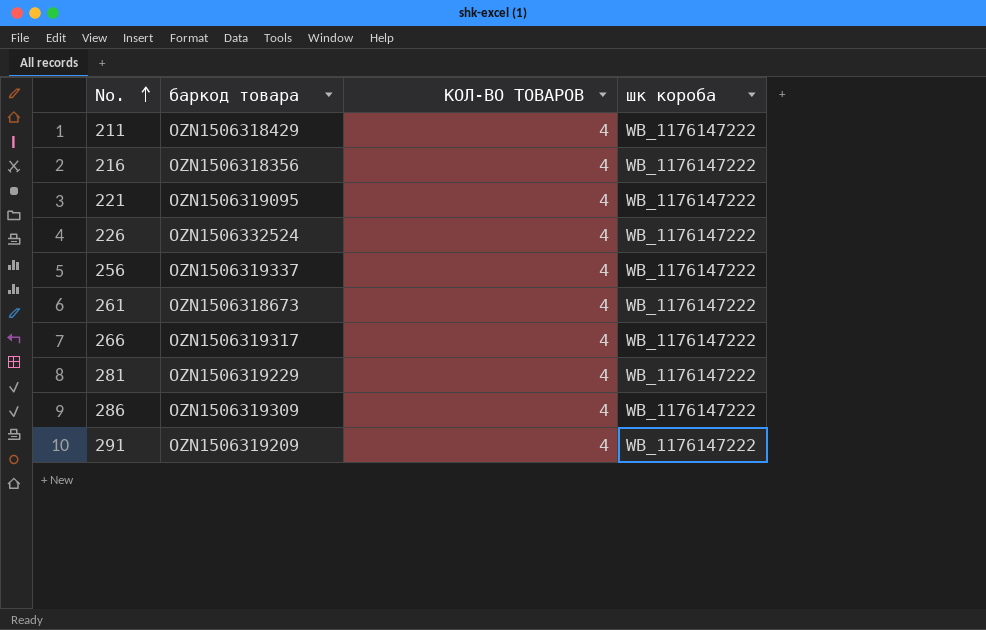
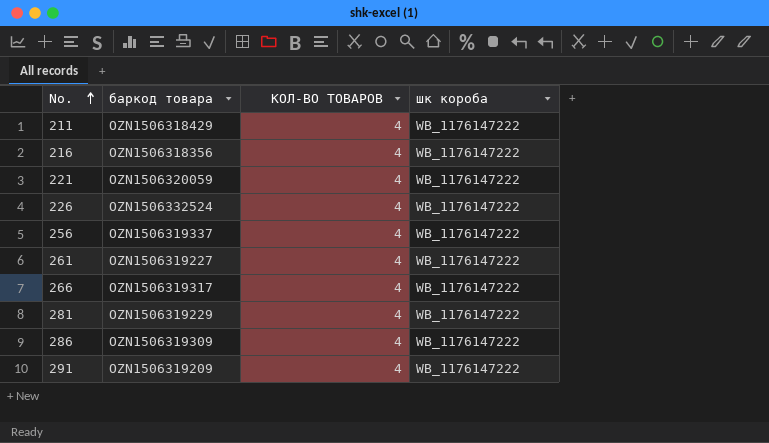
221 | баркод товара: OZN1506319095 -> OZN1506320059
261 | баркод товара: OZN1506318673 -> OZN1506319227

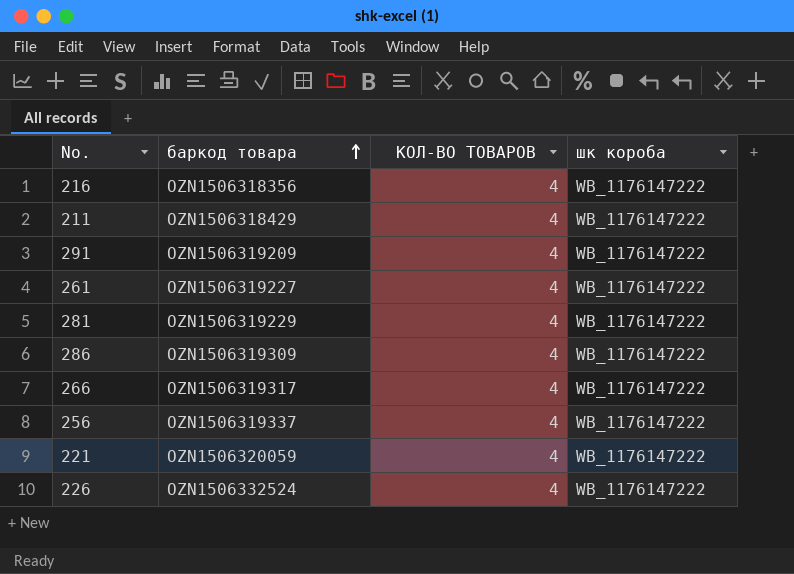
row order: No. ascending -> баркод товара ascending

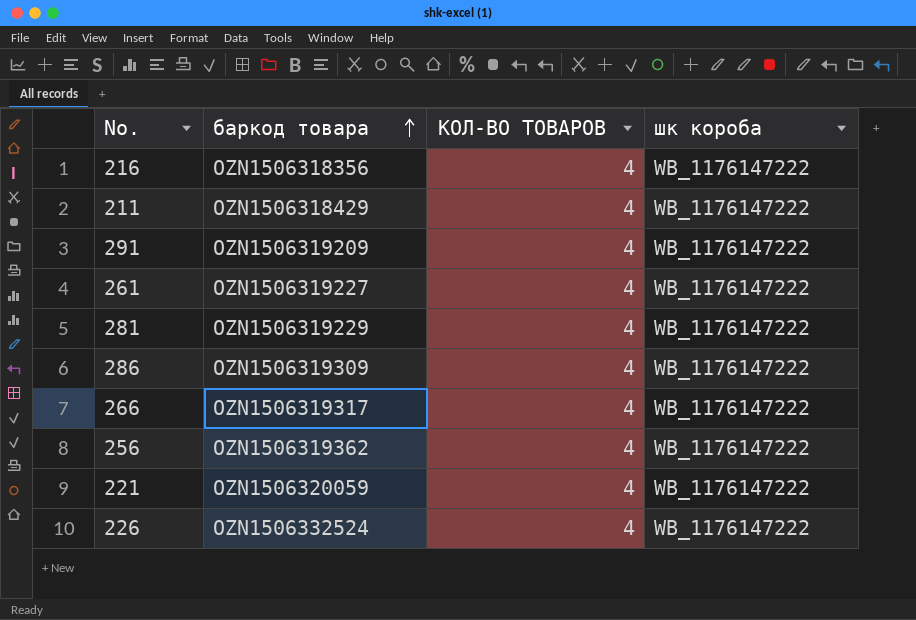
256 | баркод товара: OZN1506319337 -> OZN1506319362

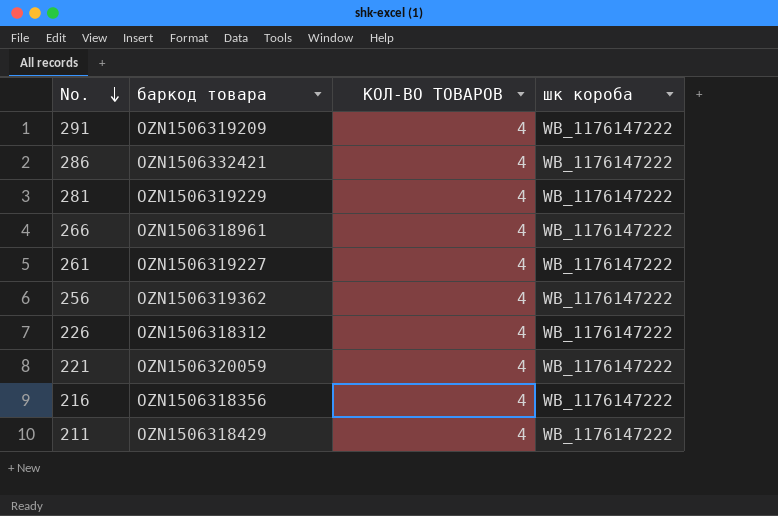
row order: баркод товара ascending -> No. descending
286 | баркод товара: OZN1506319309 -> OZN1506332421
266 | баркод товара: OZN1506319317 -> OZN1506318961
226 | баркод товара: OZN1506332524 -> OZN1506318312

